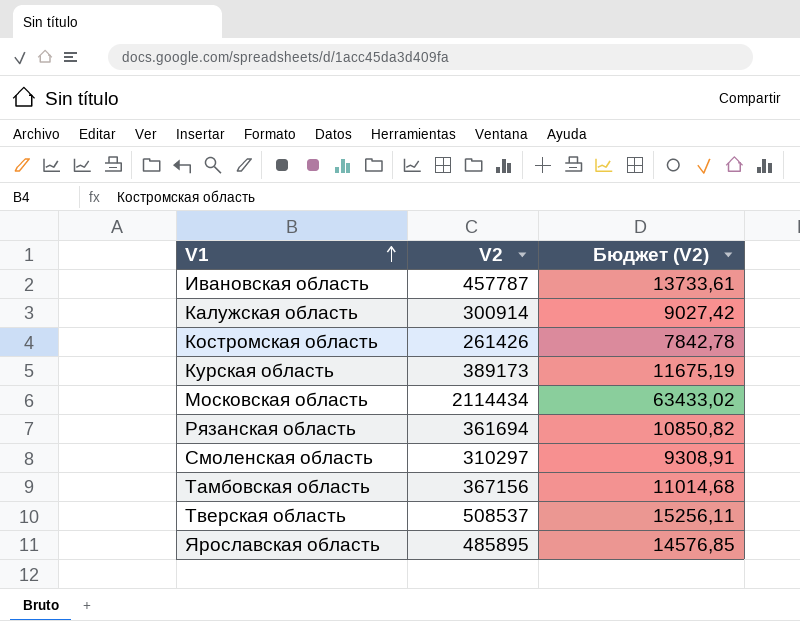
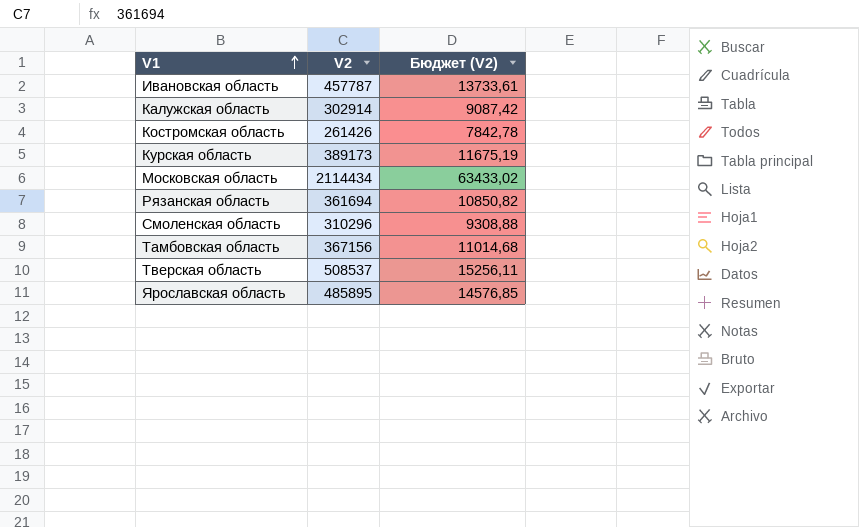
Калужская область | V2: 300914 -> 302914
Калужская область | Бюджет (V2): 9027,42 -> 9087,42
Смоленская область | V2: 310297 -> 310296
Смоленская область | Бюджет (V2): 9308,91 -> 9308,88

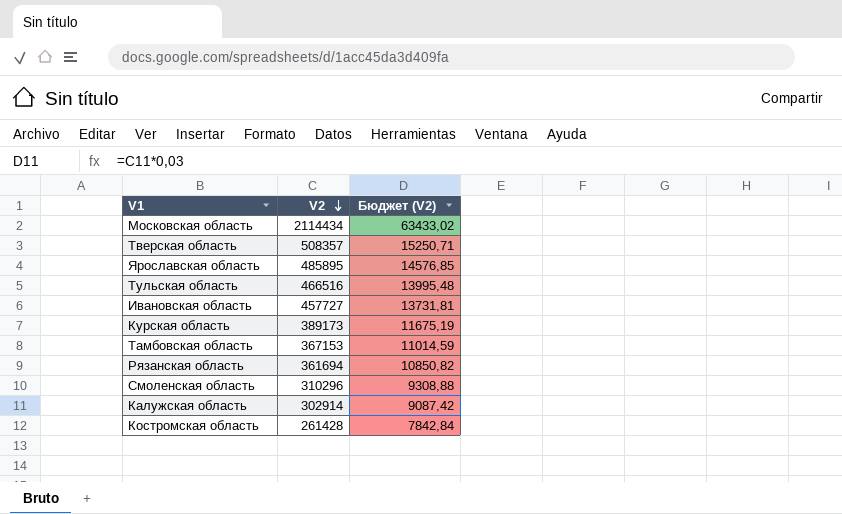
row order: V1 ascending -> V2 descending
Тверская область | V2: 508537 -> 508357
Тверская область | Бюджет (V2): 15256,11 -> 15250,71
row Тульская область: none -> 466516 | 13995,48
Ивановская область | V2: 457787 -> 457727
Ивановская область | Бюджет (V2): 13733,61 -> 13731,81
Тамбовская область | V2: 367156 -> 367153
Тамбовская область | Бюджет (V2): 11014,68 -> 11014,59
Костромская область | V2: 261426 -> 261428
Костромская область | Бюджет (V2): 7842,78 -> 7842,84

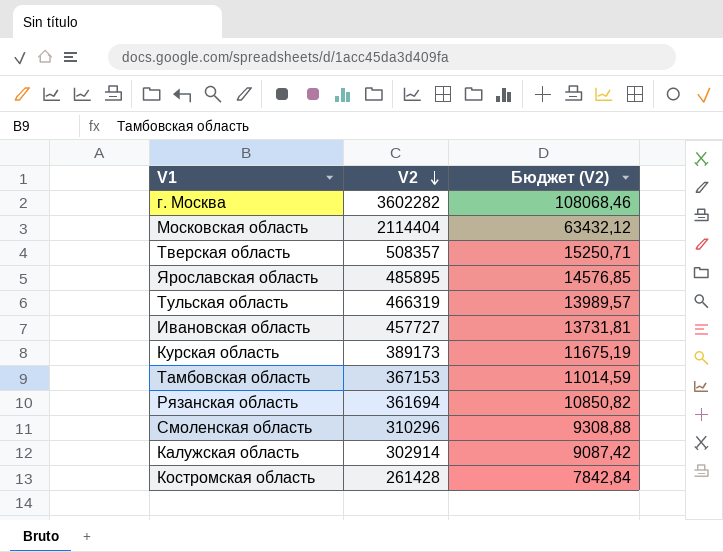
row г. Москва: none -> 3602282 | 108068,46
Московская область | V2: 2114434 -> 2114404
Московская область | Бюджет (V2): 63433,02 -> 63432,12
Тульская область | V2: 466516 -> 466319
Тульская область | Бюджет (V2): 13995,48 -> 13989,57

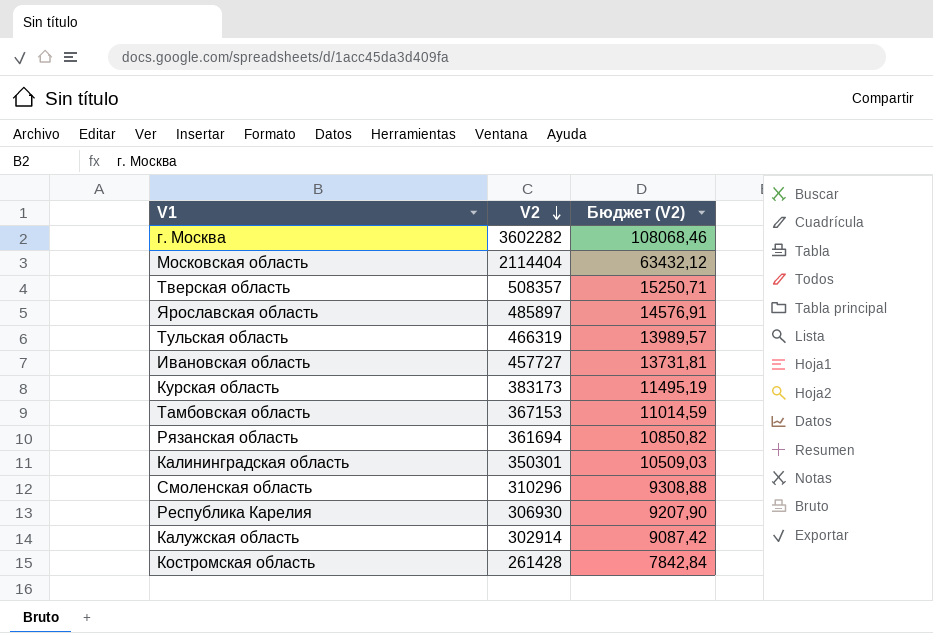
Ярославская область | V2: 485895 -> 485897
Ярославская область | Бюджет (V2): 14576,85 -> 14576,91
Курская область | V2: 389173 -> 383173
Курская область | Бюджет (V2): 11675,19 -> 11495,19
row Калининградская область: none -> 350301 | 10509,03
row Республика Карелия: none -> 306930 | 9207,90

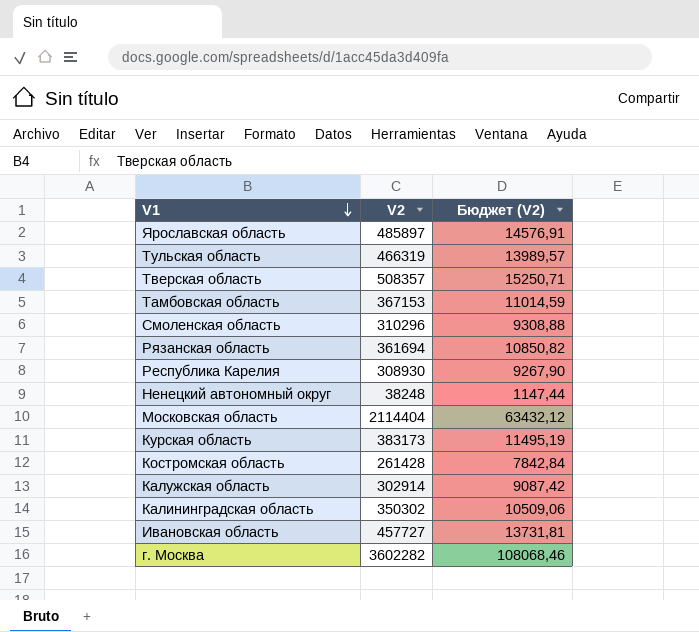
row order: V2 descending -> V1 descending
Республика Карелия | V2: 306930 -> 308930
Республика Карелия | Бюджет (V2): 9207,90 -> 9267,90
row Ненецкий автономный округ: none -> 38248 | 1147,44
Калининградская область | V2: 350301 -> 350302
Калининградская область | Бюджет (V2): 10509,03 -> 10509,06

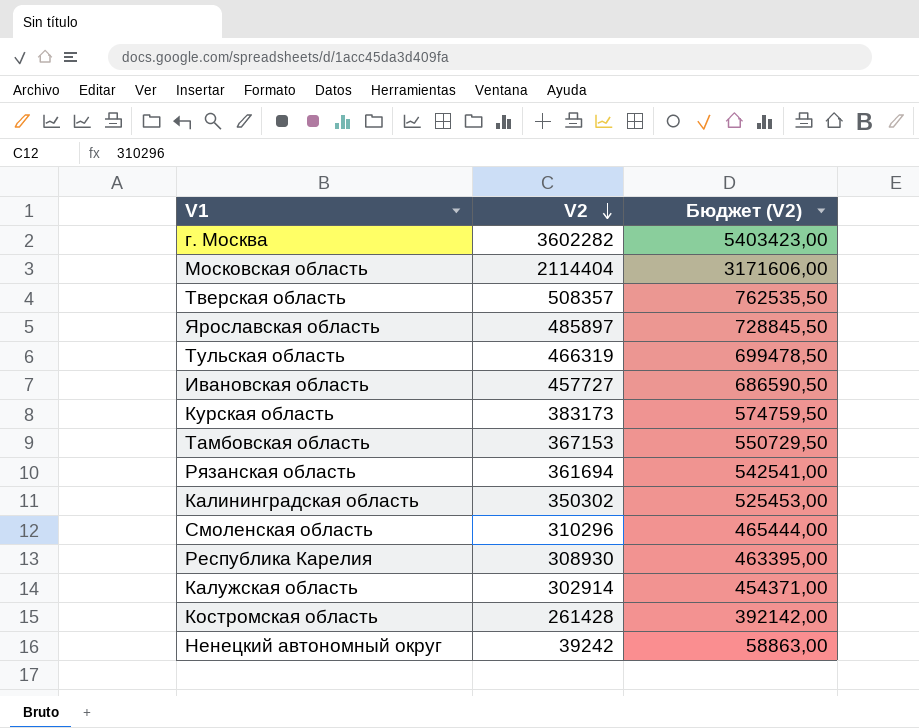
row order: V1 descending -> V2 descending
column Бюджет (V2) | formula: [V2] * 0,03 -> [V2] * 1,5
Ненецкий автономный округ | V2: 38248 -> 39242

